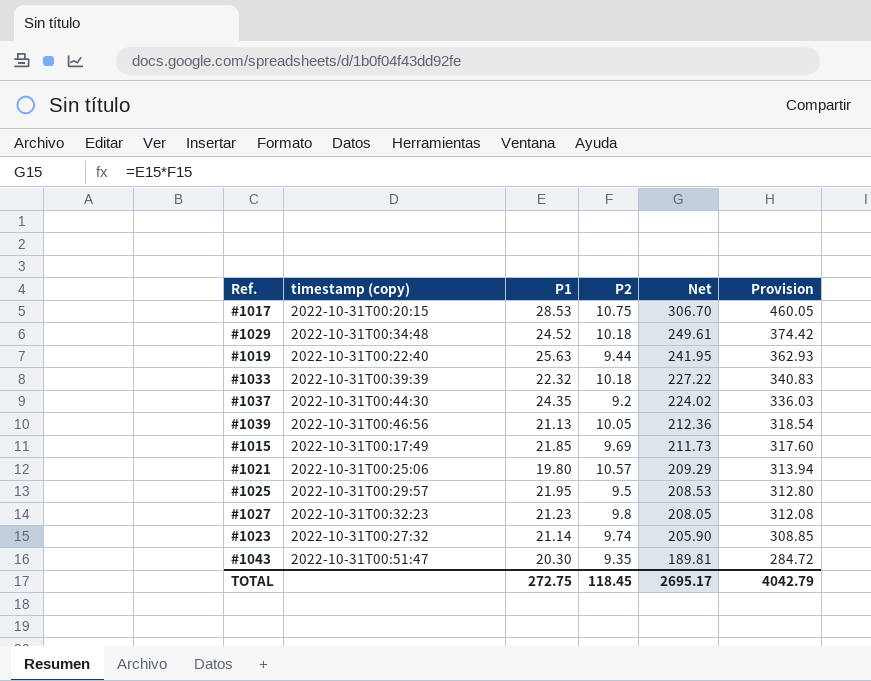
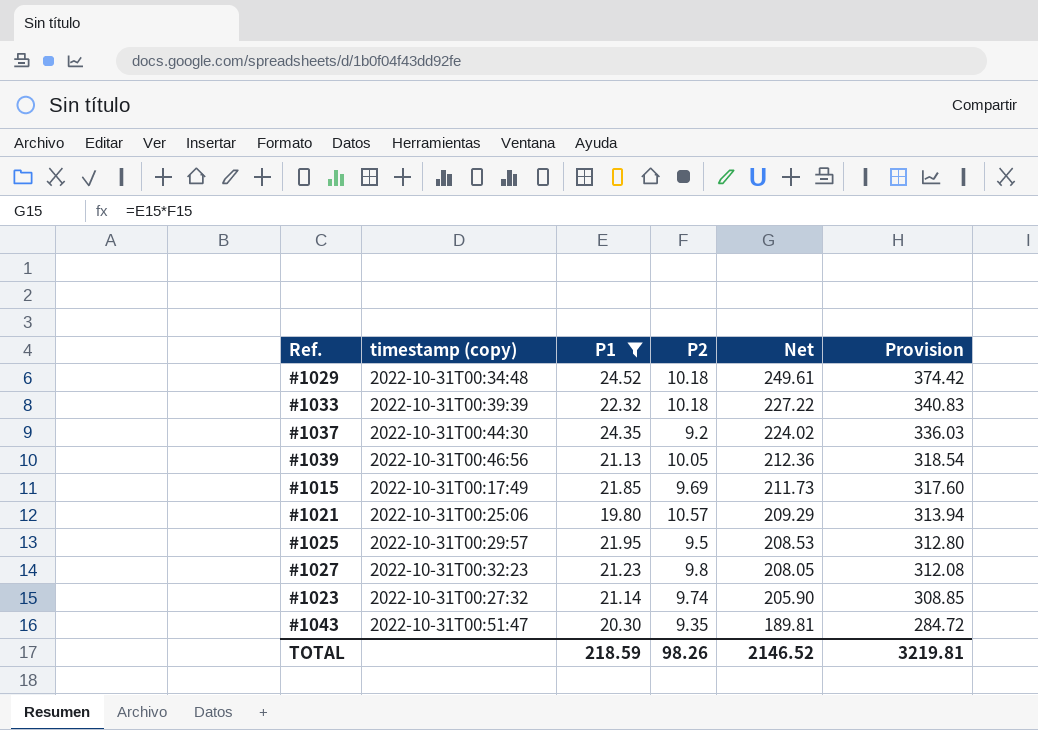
filter: none -> P1 <= 24.52
TOTAL | P1: 272.75 -> 218.59
TOTAL | P2: 118.45 -> 98.26
TOTAL | Net: 2695.17 -> 2146.52
TOTAL | Provision: 4042.79 -> 3219.81

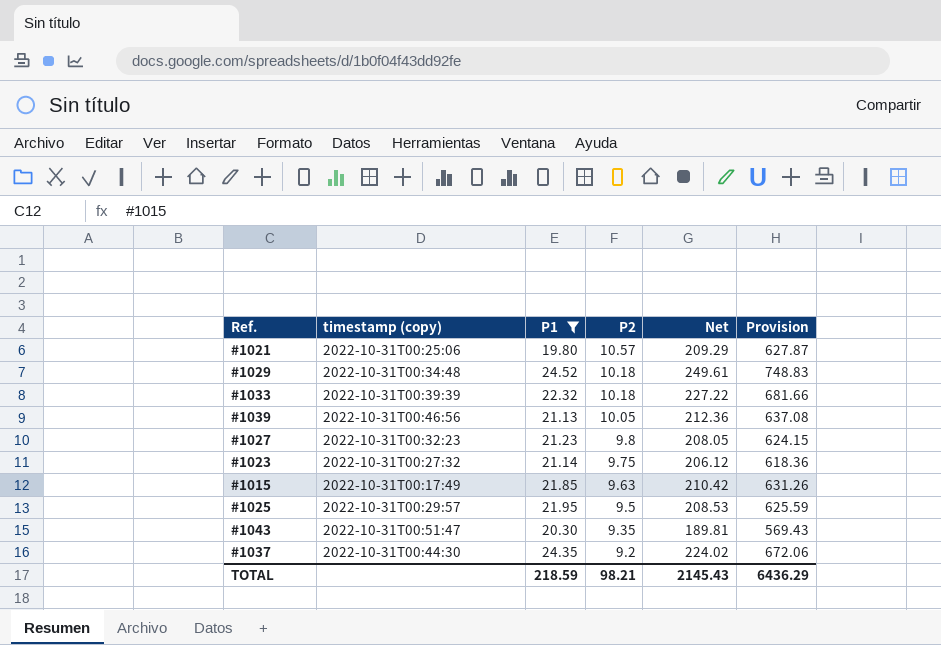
row order: Net descending -> P2 descending
column Provision | formula: [Net] * 1.5 -> [Net] * 3
#1023 | P2: 9.74 -> 9.75
#1023 | Net: 205.90 -> 206.12
#1015 | P2: 9.69 -> 9.63
#1015 | Net: 211.73 -> 210.42
TOTAL | P2: 98.26 -> 98.21
TOTAL | Net: 2146.52 -> 2145.43
TOTAL | Provision: 3219.81 -> 6436.29

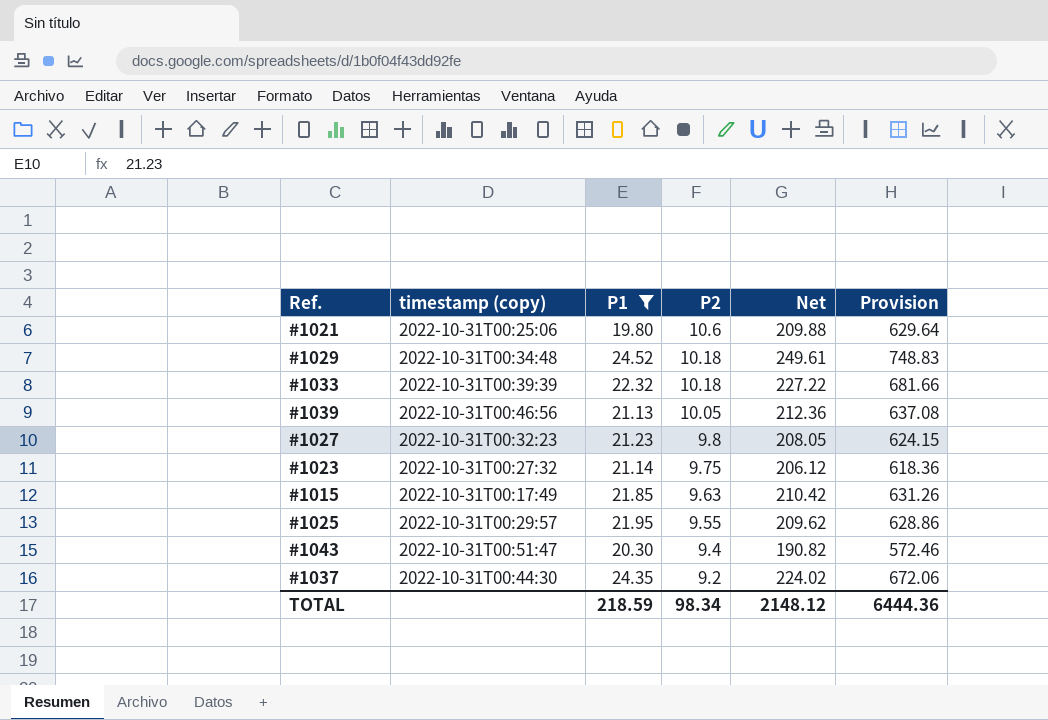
#1021 | P2: 10.57 -> 10.6
#1021 | Net: 209.29 -> 209.88
#1021 | Provision: 627.87 -> 629.64
#1025 | P2: 9.5 -> 9.55
#1025 | Net: 208.53 -> 209.62
#1025 | Provision: 625.59 -> 628.86
#1043 | P2: 9.35 -> 9.4
#1043 | Net: 189.81 -> 190.82
#1043 | Provision: 569.43 -> 572.46
TOTAL | P2: 98.21 -> 98.34
TOTAL | Net: 2145.43 -> 2148.12
TOTAL | Provision: 6436.29 -> 6444.36

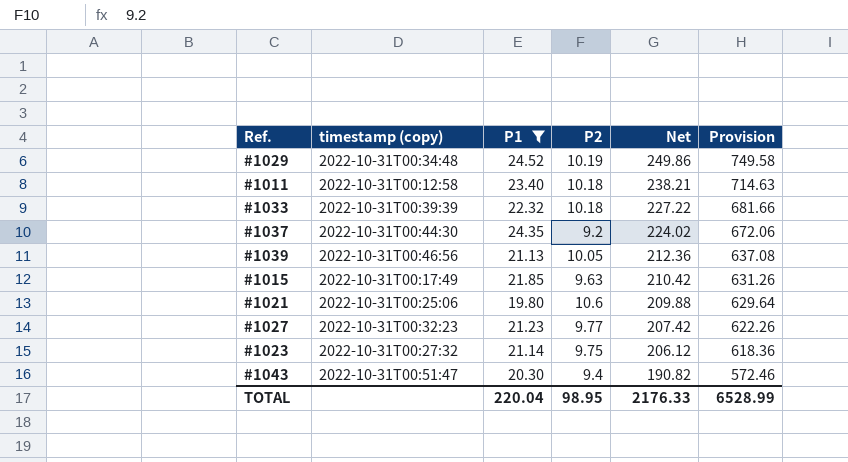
row order: P2 descending -> Net descending
row #1025: 2022-10-31T00:29:57 | 21.95 | 9.55 | 209.62 | 628.86 -> none
#1029 | P2: 10.18 -> 10.19
#1029 | Net: 249.61 -> 249.86
#1029 | Provision: 748.83 -> 749.58
row #1011: none -> 2022-10-31T00:12:58 | 23.40 | 10.18 | 238.21 | 714.63
#1027 | P2: 9.8 -> 9.77
#1027 | Net: 208.05 -> 207.42
#1027 | Provision: 624.15 -> 622.26
TOTAL | P1: 218.59 -> 220.04
TOTAL | P2: 98.34 -> 98.95
TOTAL | Net: 2148.12 -> 2176.33
TOTAL | Provision: 6444.36 -> 6528.99

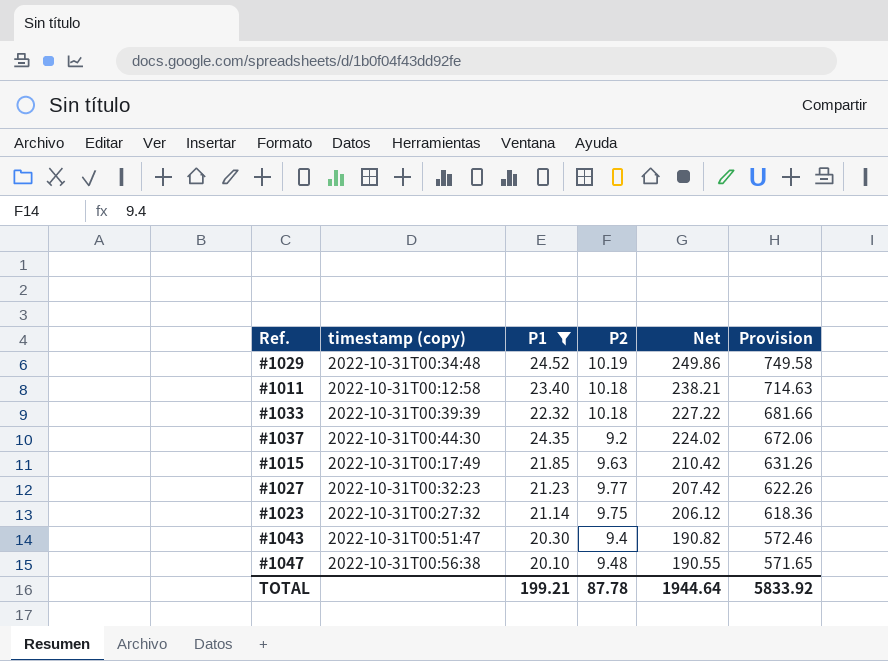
row #1039: 2022-10-31T00:46:56 | 21.13 | 10.05 | 212.36 | 637.08 -> none
row #1021: 2022-10-31T00:25:06 | 19.80 | 10.6 | 209.88 | 629.64 -> none
row #1047: none -> 2022-10-31T00:56:38 | 20.10 | 9.48 | 190.55 | 571.65
TOTAL | P1: 220.04 -> 199.21
TOTAL | P2: 98.95 -> 87.78
TOTAL | Net: 2176.33 -> 1944.64
TOTAL | Provision: 6528.99 -> 5833.92

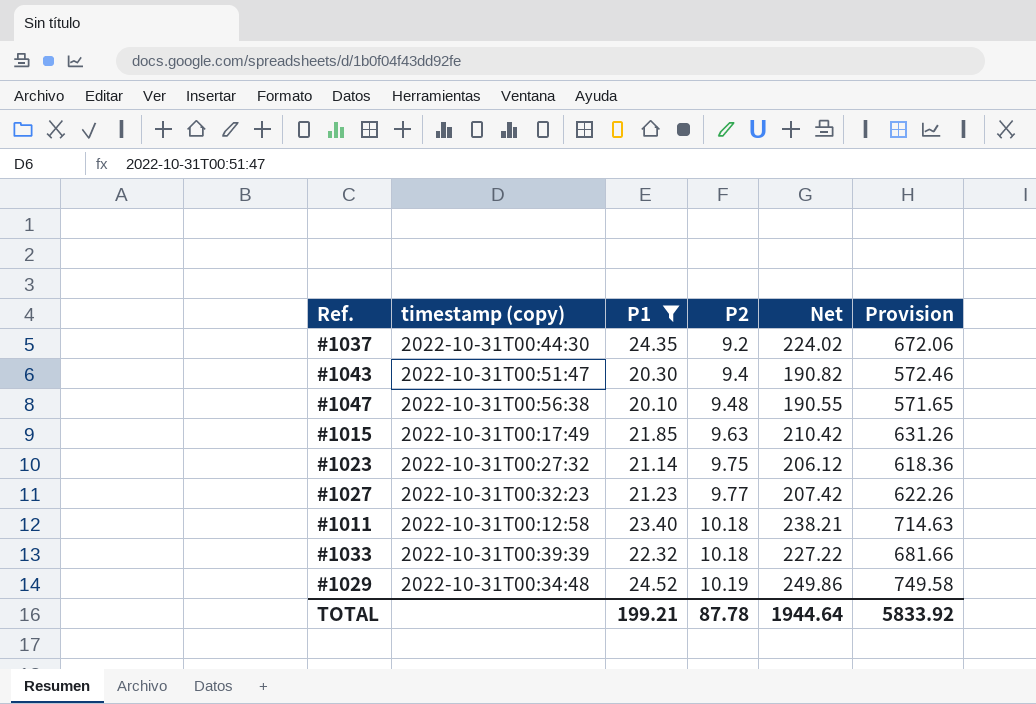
row order: Net descending -> P2 ascending

